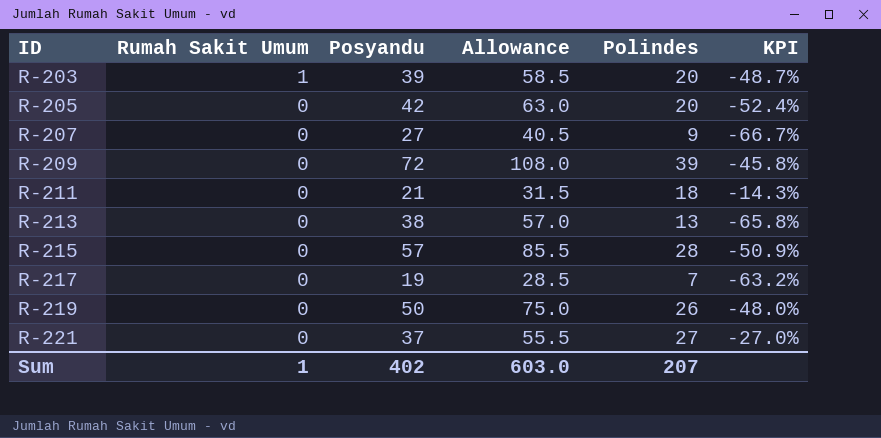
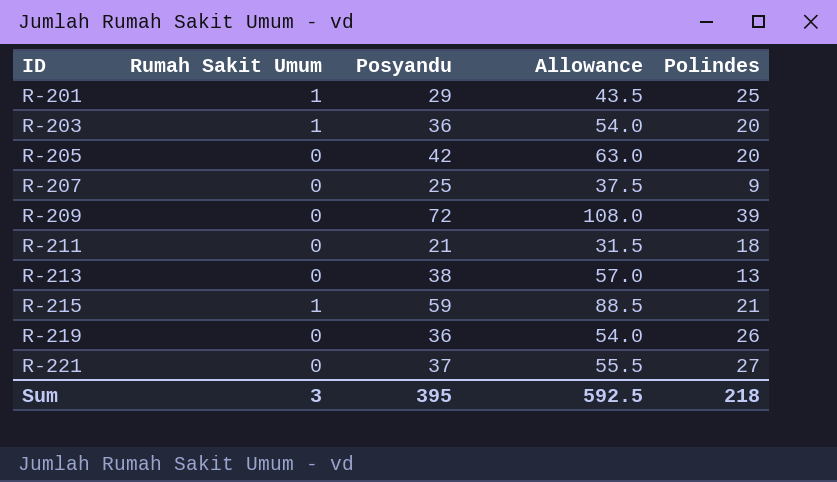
column KPI | formula: ([Polindes] - [Posyandu]) / [Posyandu] -> none
row R-217: 0 | 19 | 28.5 | 7 | -63.2% -> none
row R-201: none -> 1 | 29 | 43.5 | 25
R-203 | Posyandu: 39 -> 36
R-203 | Allowance: 58.5 -> 54.0
R-207 | Posyandu: 27 -> 25
R-207 | Allowance: 40.5 -> 37.5
R-215 | Rumah Sakit Umum: 0 -> 1
R-215 | Posyandu: 57 -> 59
R-215 | Allowance: 85.5 -> 88.5
R-215 | Polindes: 28 -> 21
R-219 | Posyandu: 50 -> 36
R-219 | Allowance: 75.0 -> 54.0
Sum | Rumah Sakit Umum: 1 -> 3
Sum | Posyandu: 402 -> 395
Sum | Allowance: 603.0 -> 592.5
Sum | Polindes: 207 -> 218

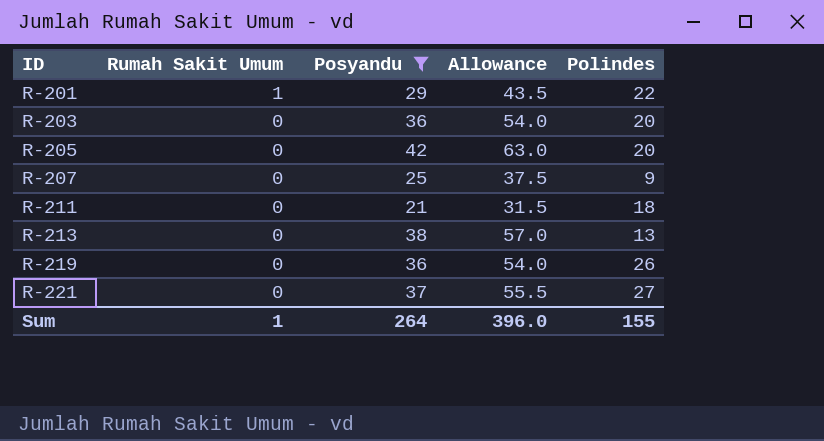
filter: none -> Posyandu <= 42
R-201 | Polindes: 25 -> 22
R-203 | Rumah Sakit Umum: 1 -> 0
Sum | Rumah Sakit Umum: 3 -> 1
Sum | Posyandu: 395 -> 264
Sum | Allowance: 592.5 -> 396.0
Sum | Polindes: 218 -> 155

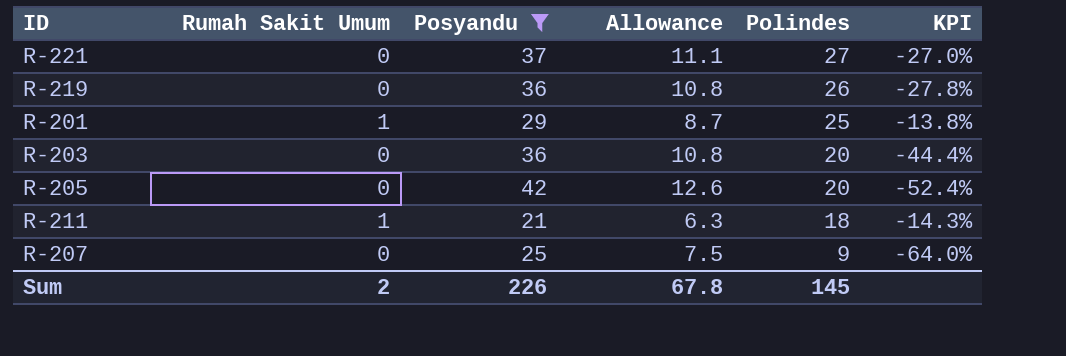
row order: ID ascending -> Polindes descending
column Allowance | formula: [Posyandu] * 1.5 -> [Posyandu] * 0.3
column KPI | formula: none -> ([Polindes] - [Posyandu]) / [Posyandu]
row R-213: 0 | 38 | 57.0 | 13 -> none
R-201 | Polindes: 22 -> 25
R-211 | Rumah Sakit Umum: 0 -> 1
Sum | Rumah Sakit Umum: 1 -> 2
Sum | Posyandu: 264 -> 226
Sum | Allowance: 396.0 -> 67.8
Sum | Polindes: 155 -> 145

